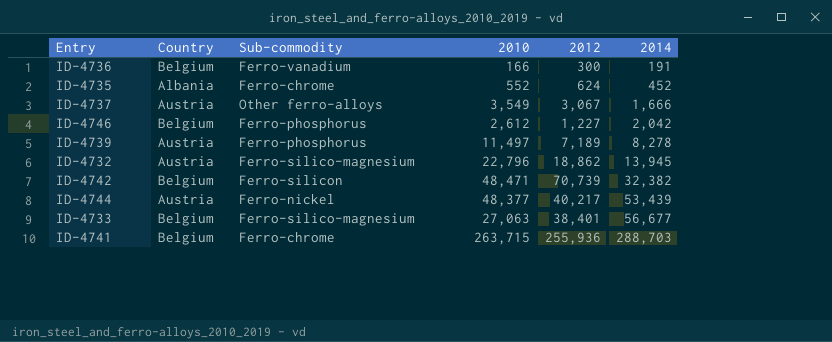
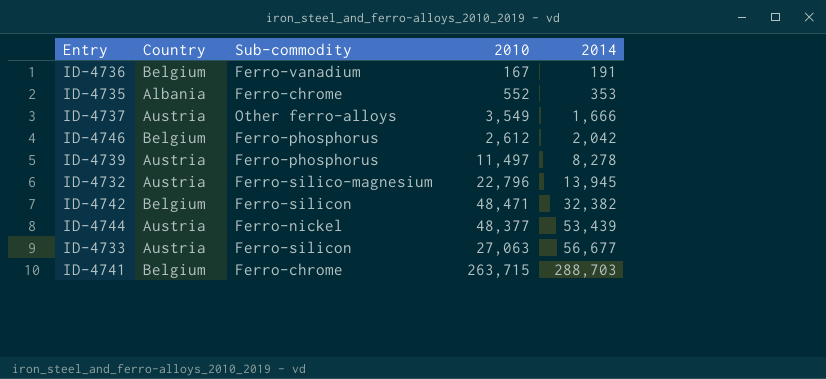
column 2012 | position: 5 -> none
ID-4736 | 2010: 166 -> 167
ID-4735 | 2014: 452 -> 353
ID-4733 | Country: Belgium -> Austria
ID-4733 | Sub-commodity: Ferro-silico-magnesium -> Ferro-silicon

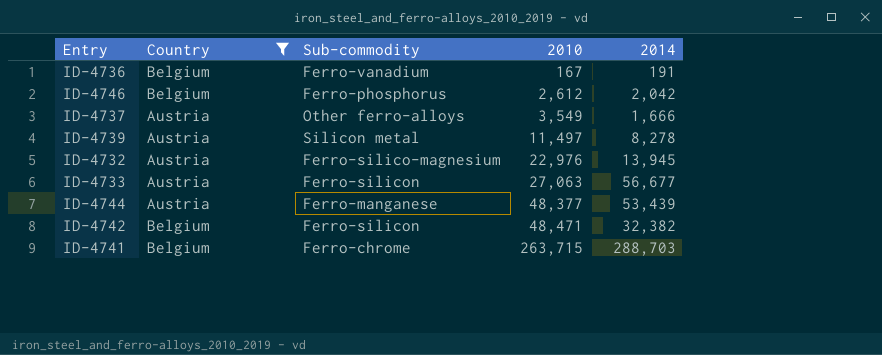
filter: none -> Country != Albania
row order: 2014 ascending -> 2010 ascending
ID-4739 | Sub-commodity: Ferro-phosphorus -> Silicon metal
ID-4732 | 2010: 22,796 -> 22,976
ID-4744 | Sub-commodity: Ferro-nickel -> Ferro-manganese

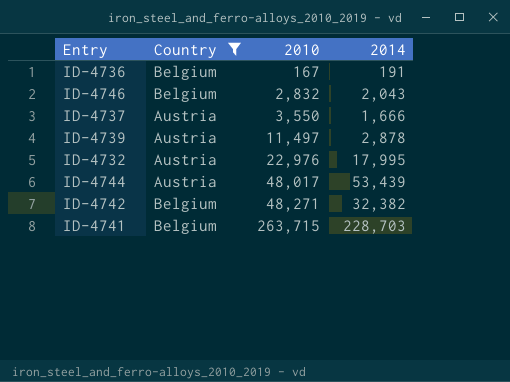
column Sub-commodity | position: 3 -> none
row ID-4733: Austria | Ferro-silicon | 27,063 | 56,677 -> none
ID-4746 | 2010: 2,612 -> 2,832
ID-4746 | 2014: 2,042 -> 2,043
ID-4737 | 2010: 3,549 -> 3,550
ID-4739 | 2014: 8,278 -> 2,878
ID-4732 | 2014: 13,945 -> 17,995
ID-4744 | 2010: 48,377 -> 48,017
ID-4742 | 2010: 48,471 -> 48,271
ID-4741 | 2014: 288,703 -> 228,703

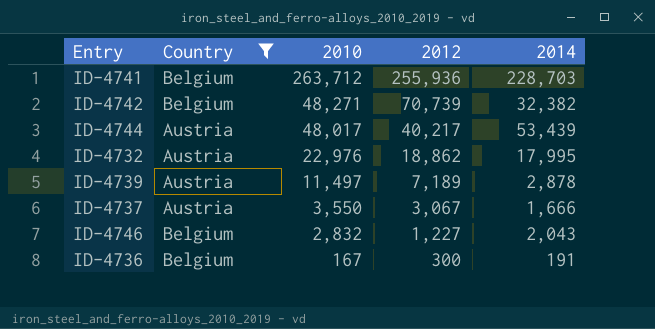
row order: 2010 ascending -> 2010 descending
column 2012 | position: none -> 4
ID-4741 | 2010: 263,715 -> 263,712

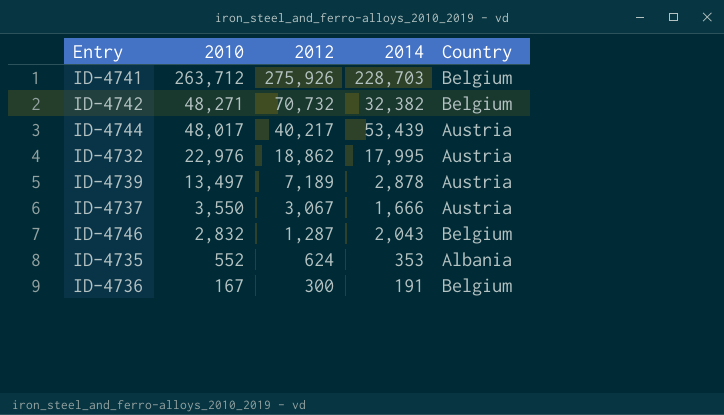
filter: Country != Albania -> none
column Country | position: 2 -> 5
ID-4741 | 2012: 255,936 -> 275,926
ID-4742 | 2012: 70,739 -> 70,732
ID-4739 | 2010: 11,497 -> 13,497
ID-4746 | 2012: 1,227 -> 1,287

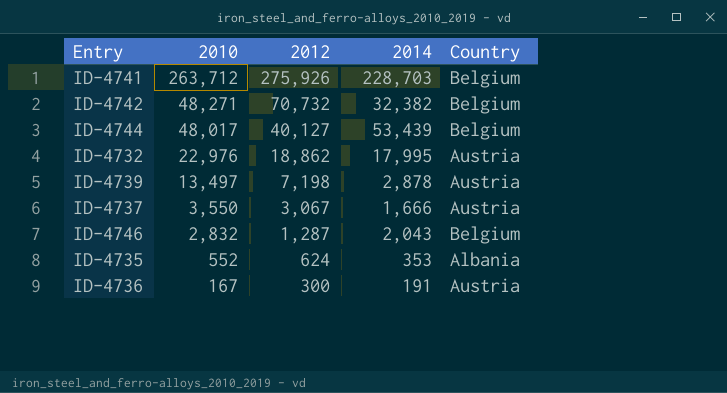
ID-4744 | 2012: 40,217 -> 40,127
ID-4744 | Country: Austria -> Belgium
ID-4739 | 2012: 7,189 -> 7,198
ID-4736 | Country: Belgium -> Austria

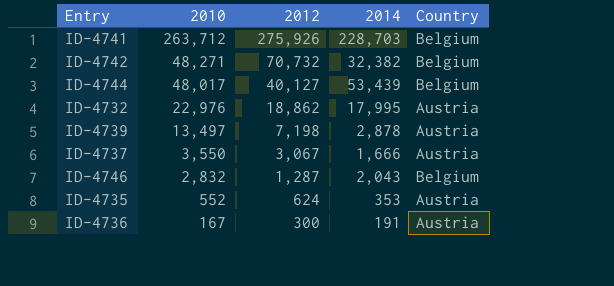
ID-4735 | Country: Albania -> Austria

